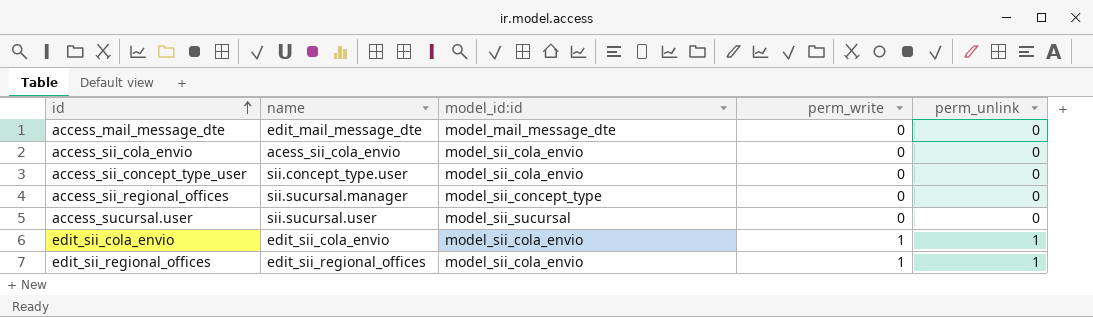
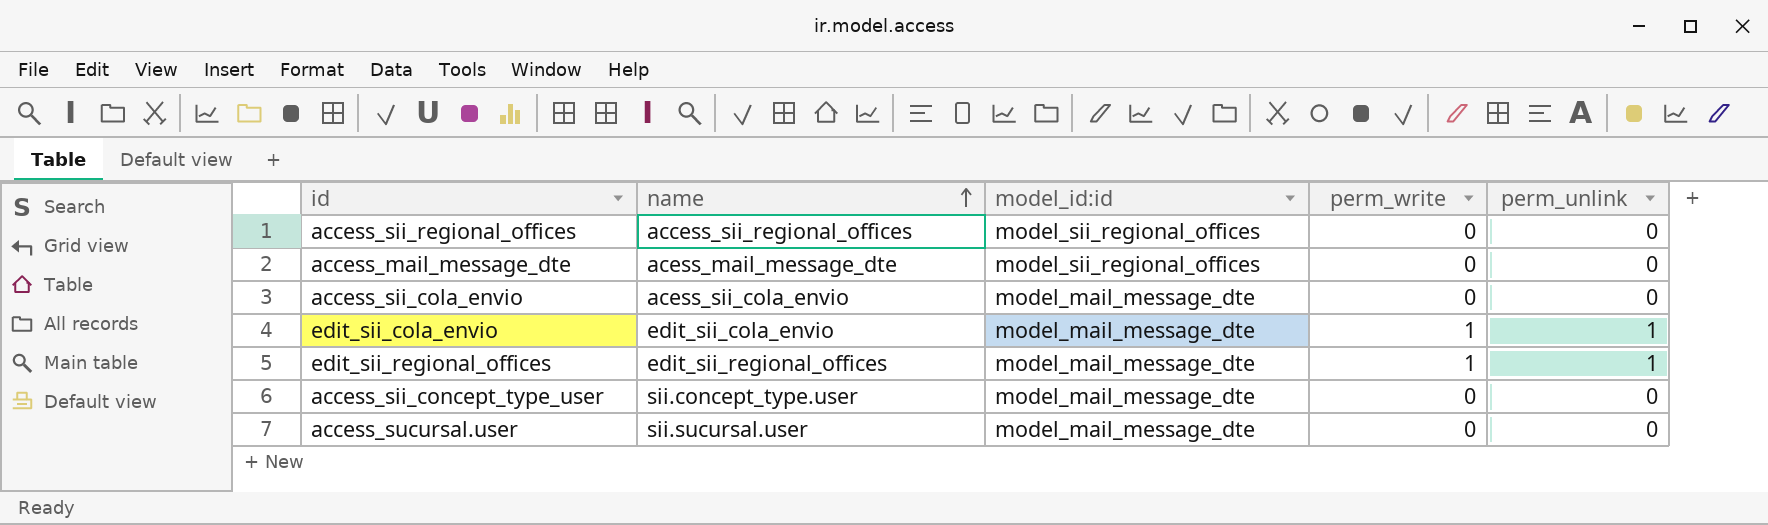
row order: id ascending -> name ascending
access_sii_regional_offices | name: sii.sucursal.manager -> access_sii_regional_offices
access_sii_regional_offices | model_id:id: model_sii_concept_type -> model_sii_regional_offices
access_mail_message_dte | name: edit_mail_message_dte -> acess_mail_message_dte
access_mail_message_dte | model_id:id: model_mail_message_dte -> model_sii_regional_offices
access_sii_cola_envio | model_id:id: model_sii_cola_envio -> model_mail_message_dte
edit_sii_cola_envio | model_id:id: model_sii_cola_envio -> model_mail_message_dte
edit_sii_regional_offices | model_id:id: model_sii_cola_envio -> model_mail_message_dte
access_sii_concept_type_user | model_id:id: model_sii_cola_envio -> model_mail_message_dte
access_sucursal.user | model_id:id: model_sii_sucursal -> model_mail_message_dte

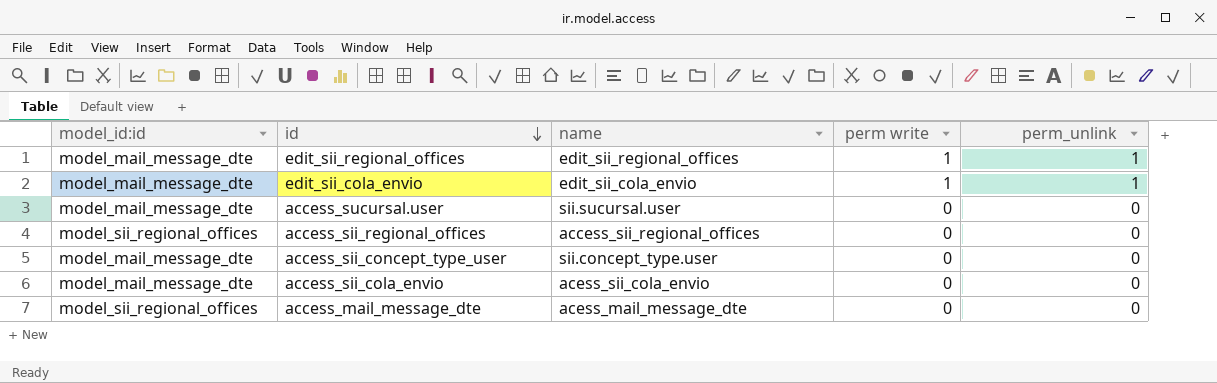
row order: name ascending -> id descending
column model_id:id | position: 3 -> 1
column name: perm_write -> perm write

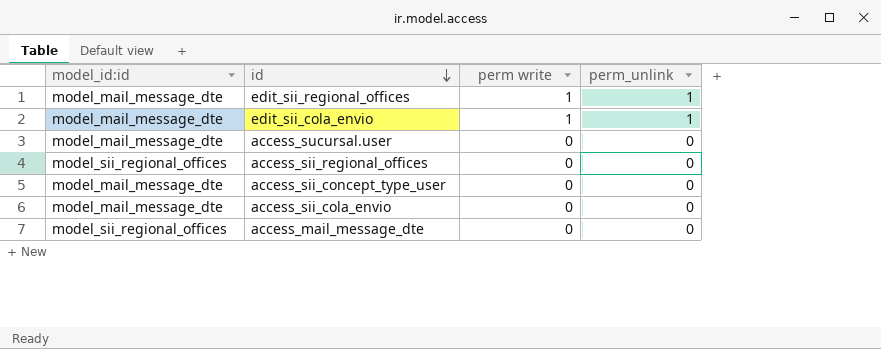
column name | position: 3 -> none

